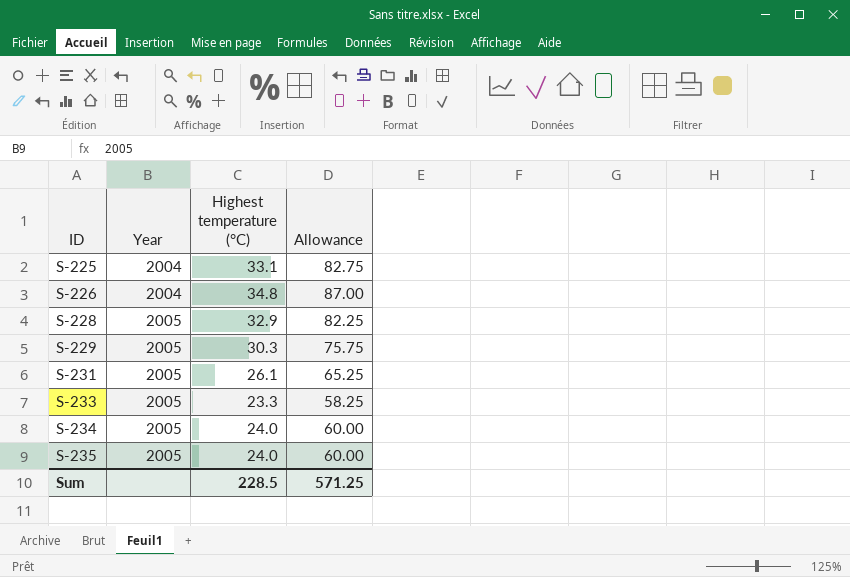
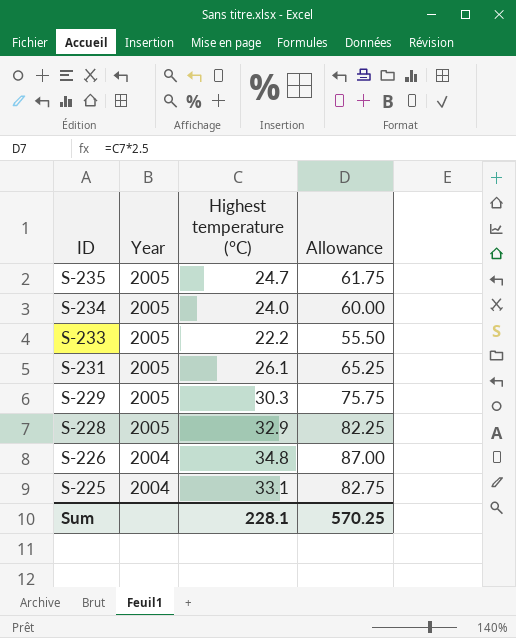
row order: ID ascending -> ID descending
S-235 | Highest temperature (°C): 24.0 -> 24.7
S-235 | Allowance: 60.00 -> 61.75
S-233 | Highest temperature (°C): 23.3 -> 22.2
S-233 | Allowance: 58.25 -> 55.50
Sum | Highest temperature (°C): 228.5 -> 228.1
Sum | Allowance: 571.25 -> 570.25

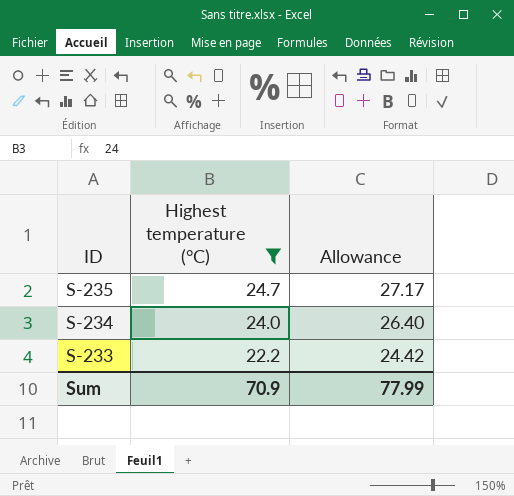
filter: none -> Highest temperature (°C) <= 24.7
column Year | position: 2 -> none
column Allowance | formula: [Highest temperature (°C)] * 2.5 -> [Highest temperature (°C)] * 1.1
Sum | Highest temperature (°C): 228.1 -> 70.9
Sum | Allowance: 570.25 -> 77.99

